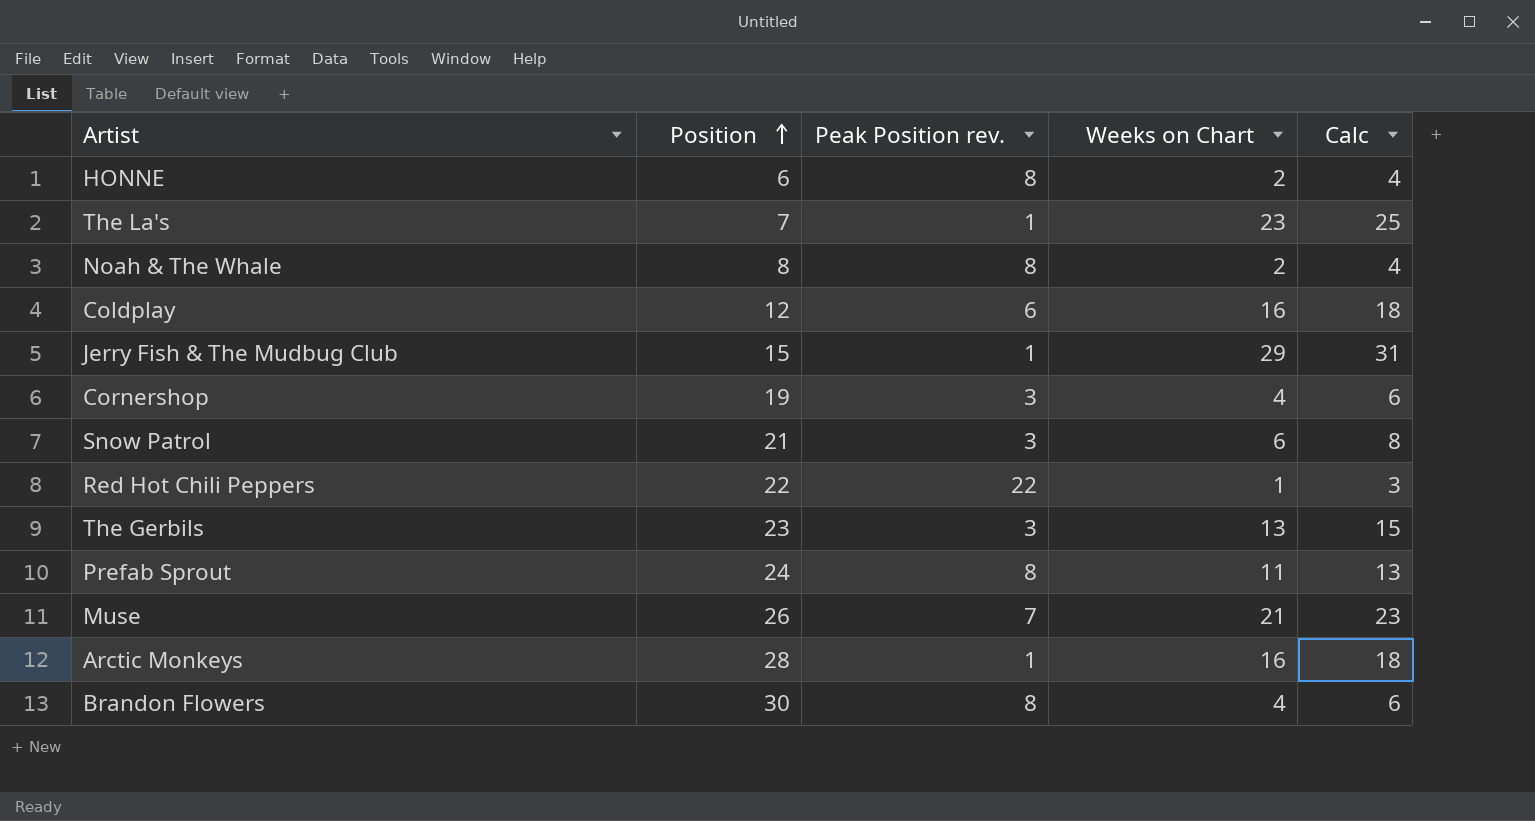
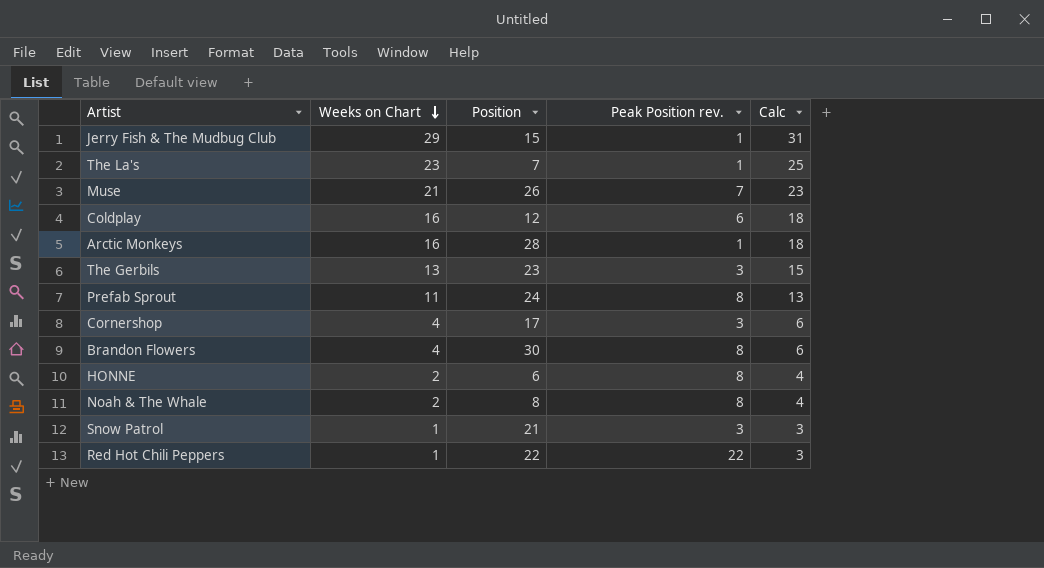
row order: Position ascending -> Weeks on Chart descending
column Weeks on Chart | position: 4 -> 2
Cornershop | Position: 19 -> 17
Snow Patrol | Weeks on Chart: 6 -> 1
Snow Patrol | Calc: 8 -> 3

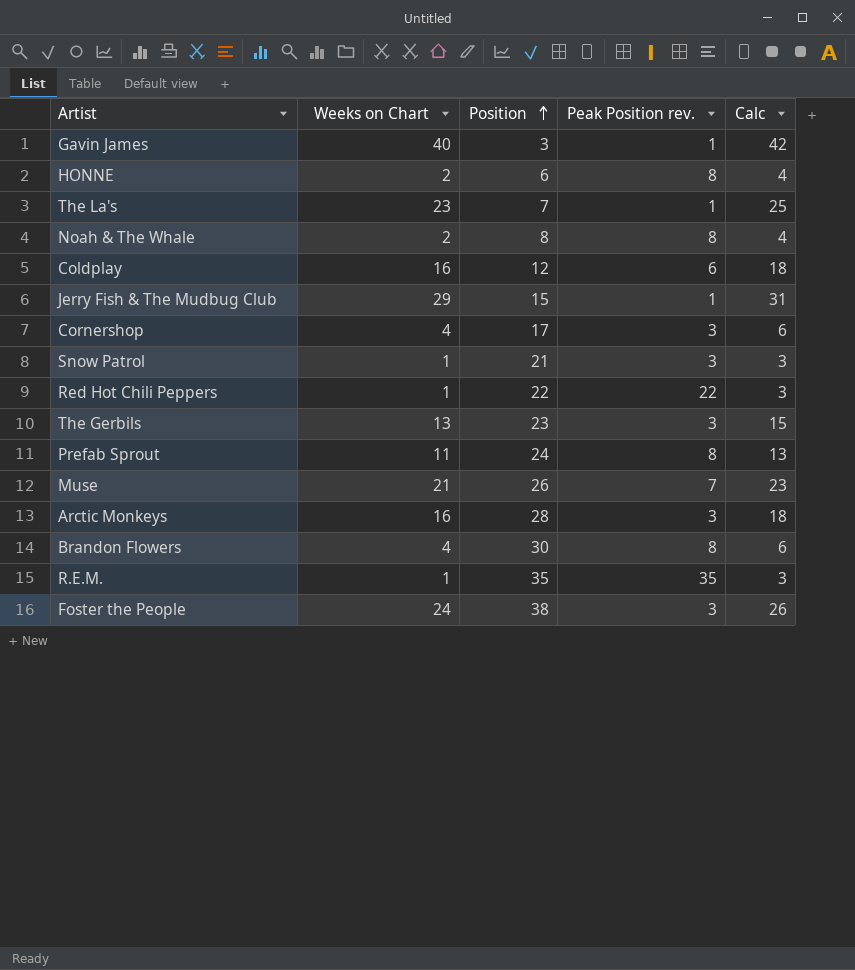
row order: Weeks on Chart descending -> Position ascending
row Gavin James: none -> 40 | 3 | 1 | 42
Arctic Monkeys | Peak Position rev.: 1 -> 3
row R.E.M.: none -> 1 | 35 | 35 | 3
row Foster the People: none -> 24 | 38 | 3 | 26

